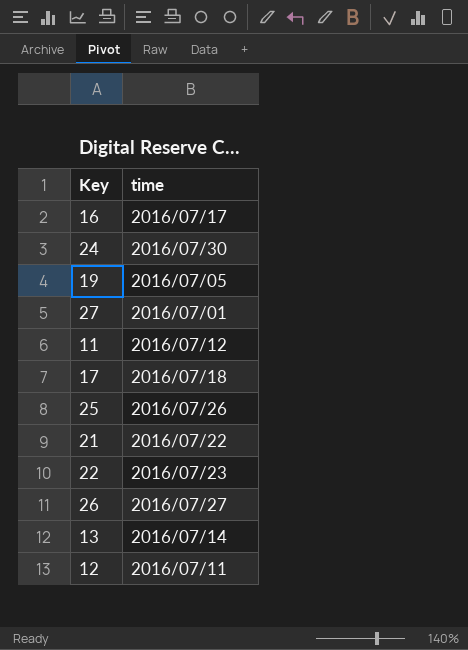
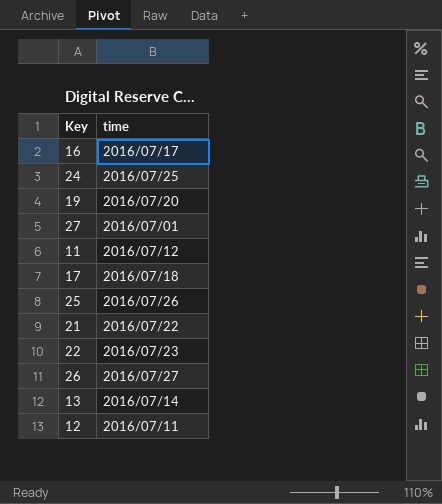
24 | time: 2016/07/30 -> 2016/07/25
19 | time: 2016/07/05 -> 2016/07/20

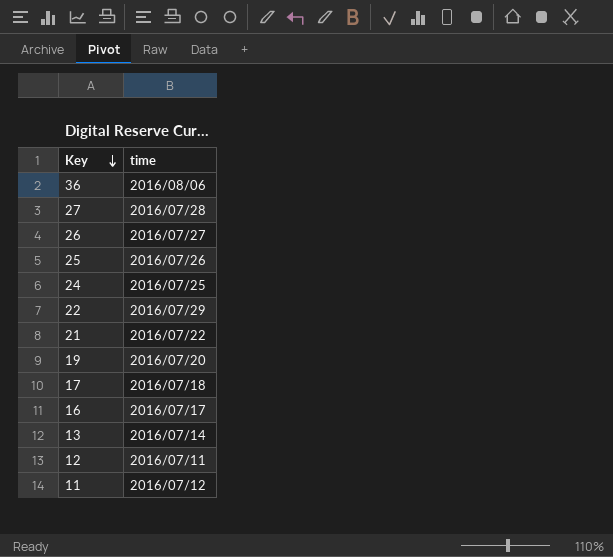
row order: none -> Key descending
row 36: none -> 2016/08/06
27 | time: 2016/07/01 -> 2016/07/28
22 | time: 2016/07/23 -> 2016/07/29

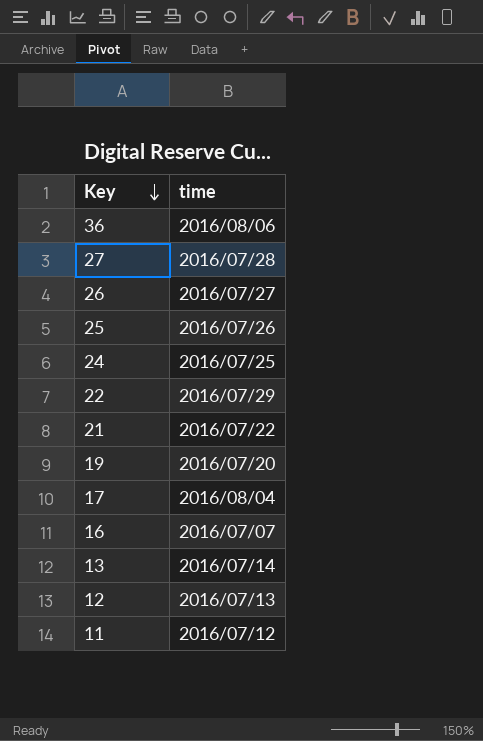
17 | time: 2016/07/18 -> 2016/08/04
16 | time: 2016/07/17 -> 2016/07/07
12 | time: 2016/07/11 -> 2016/07/13

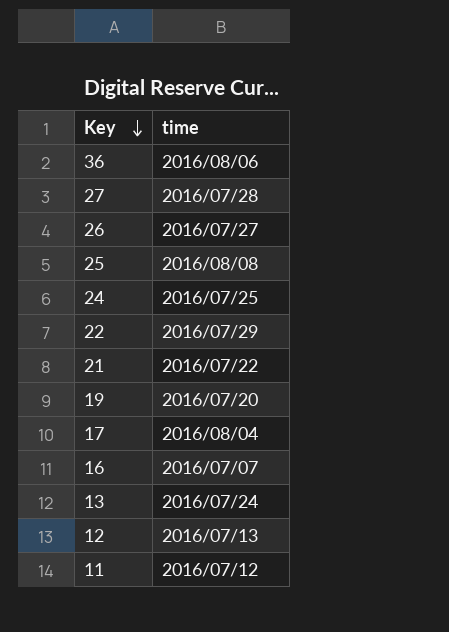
25 | time: 2016/07/26 -> 2016/08/08
13 | time: 2016/07/14 -> 2016/07/24

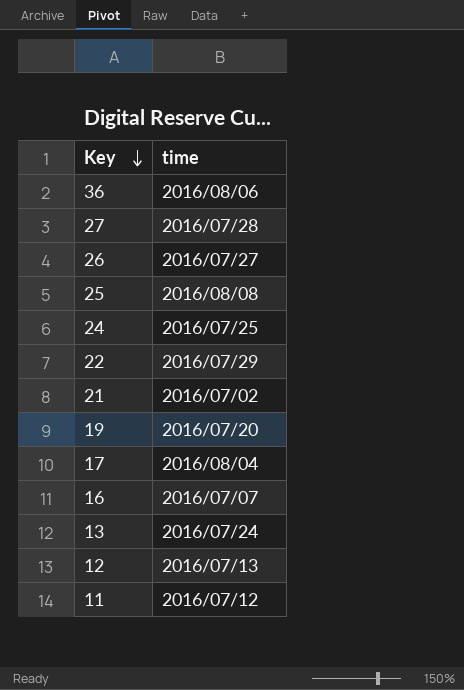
21 | time: 2016/07/22 -> 2016/07/02

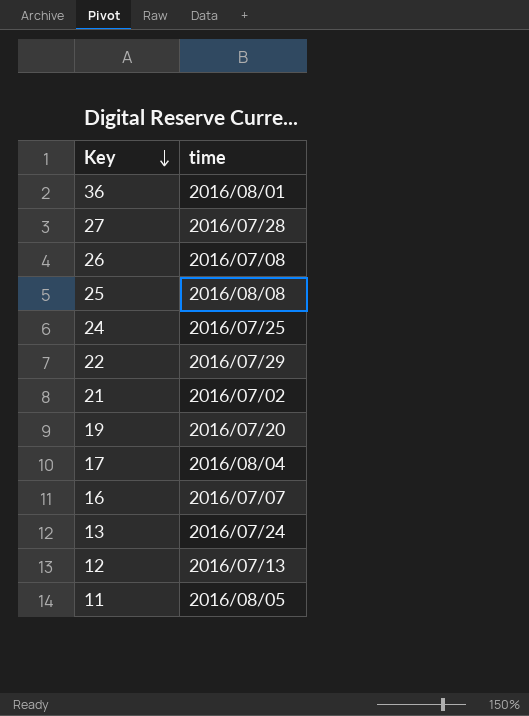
36 | time: 2016/08/06 -> 2016/08/01
26 | time: 2016/07/27 -> 2016/07/08
11 | time: 2016/07/12 -> 2016/08/05

